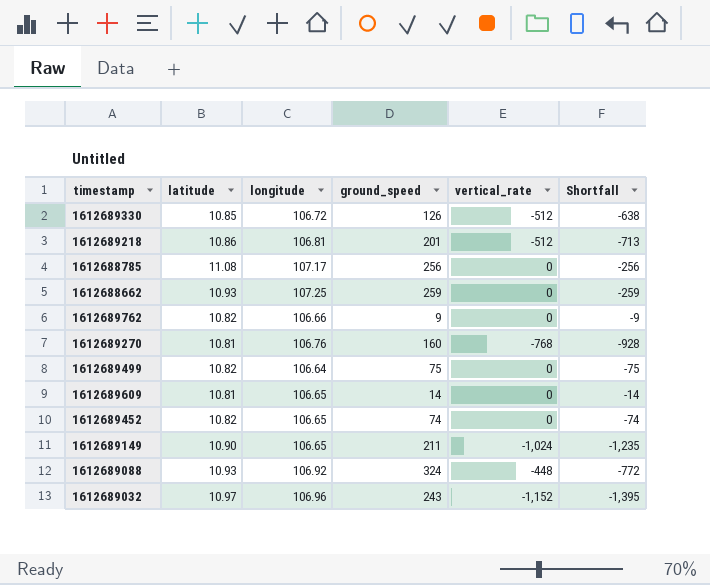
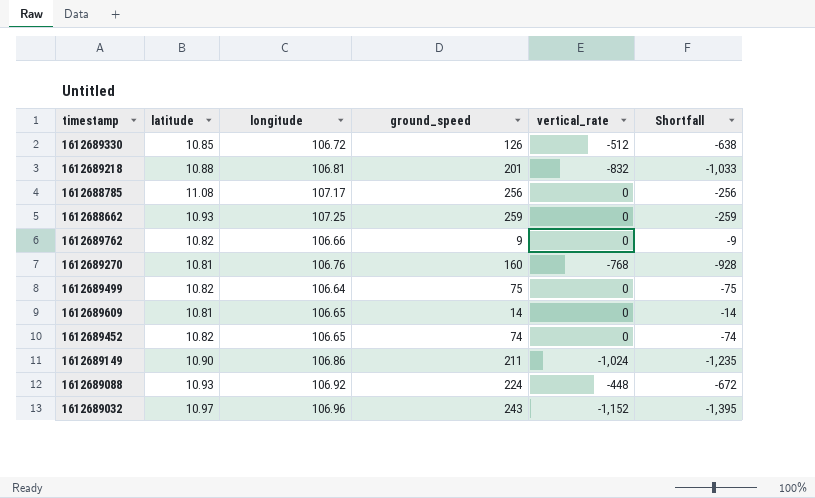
1612689218 | latitude: 10.86 -> 10.88
1612689218 | vertical_rate: -512 -> -832
1612689218 | Shortfall: -713 -> -1,033
1612689149 | longitude: 106.65 -> 106.86
1612689088 | ground_speed: 324 -> 224
1612689088 | Shortfall: -772 -> -672

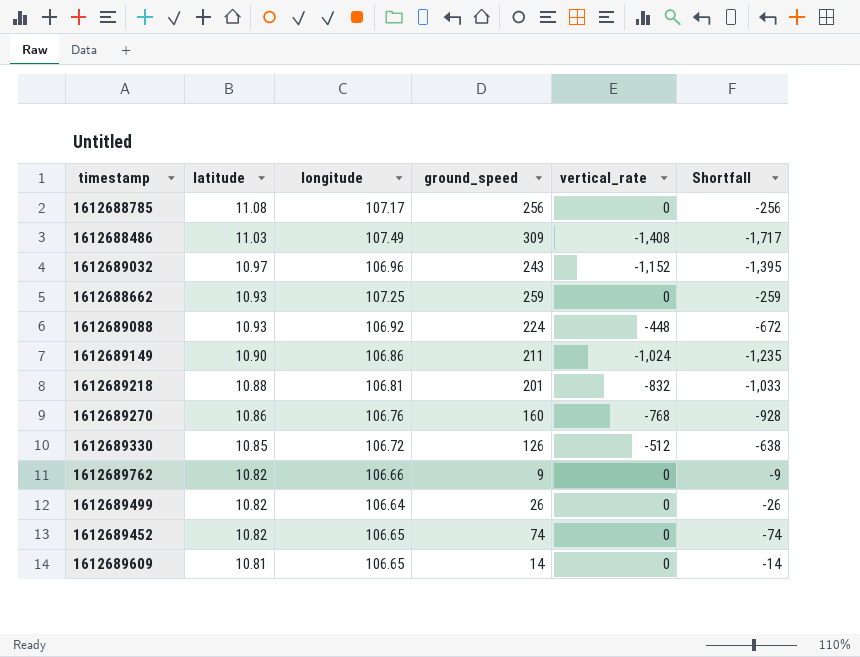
row order: none -> latitude descending
row 1612688486: none -> 11.03 | 107.49 | 309 | -1,408 | -1,717
1612689270 | latitude: 10.81 -> 10.86
1612689499 | ground_speed: 75 -> 26
1612689499 | Shortfall: -75 -> -26

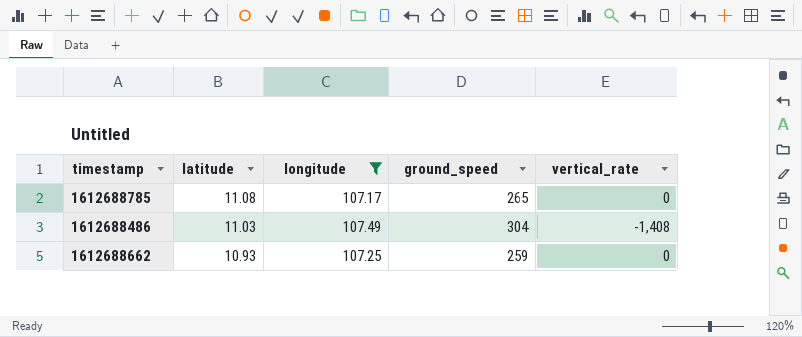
filter: none -> longitude >= 107.17
column Shortfall | formula: [vertical_rate] - [ground_speed] -> none
1612688785 | ground_speed: 256 -> 265
1612688486 | ground_speed: 309 -> 304

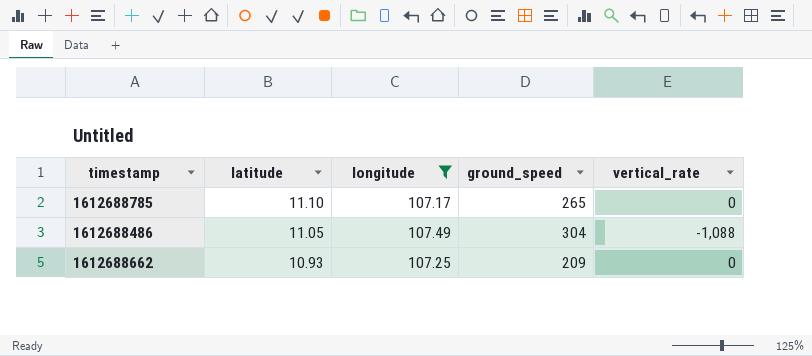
1612688785 | latitude: 11.08 -> 11.10
1612688486 | latitude: 11.03 -> 11.05
1612688486 | vertical_rate: -1,408 -> -1,088
1612688662 | ground_speed: 259 -> 209

